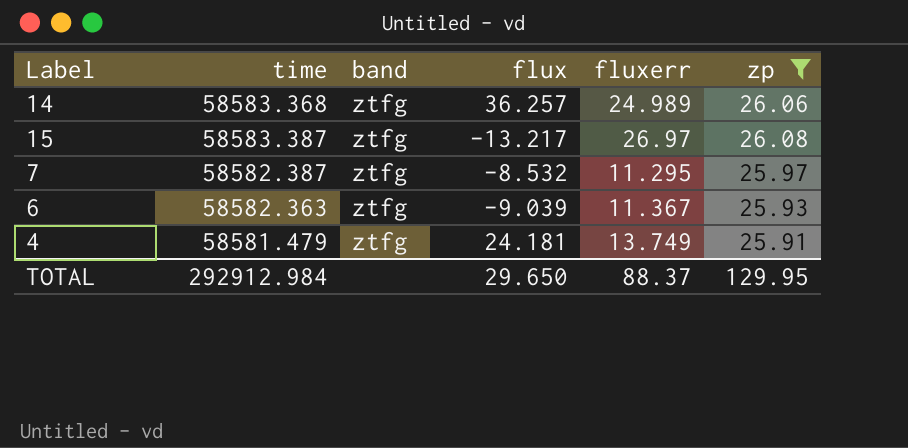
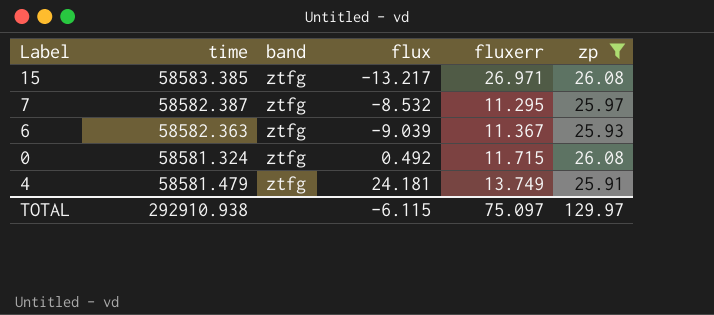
row 14: 58583.368 | ztfg | 36.257 | 24.989 | 26.06 -> none
15 | time: 58583.387 -> 58583.385
15 | fluxerr: 26.97 -> 26.971
row 0: none -> 58581.324 | ztfg | 0.492 | 11.715 | 26.08
TOTAL | time: 292912.984 -> 292910.938
TOTAL | flux: 29.650 -> -6.115
TOTAL | fluxerr: 88.37 -> 75.097
TOTAL | zp: 129.95 -> 129.97

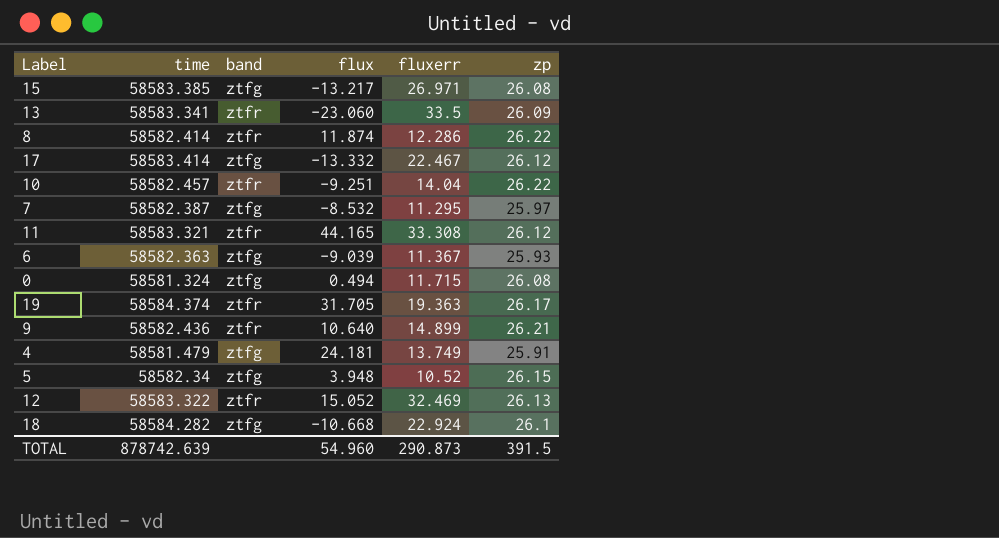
filter: zp <= 26.08 -> none
0 | flux: 0.492 -> 0.494
TOTAL | time: 292910.938 -> 878742.639
TOTAL | flux: -6.115 -> 54.960
TOTAL | fluxerr: 75.097 -> 290.873
TOTAL | zp: 129.97 -> 391.5

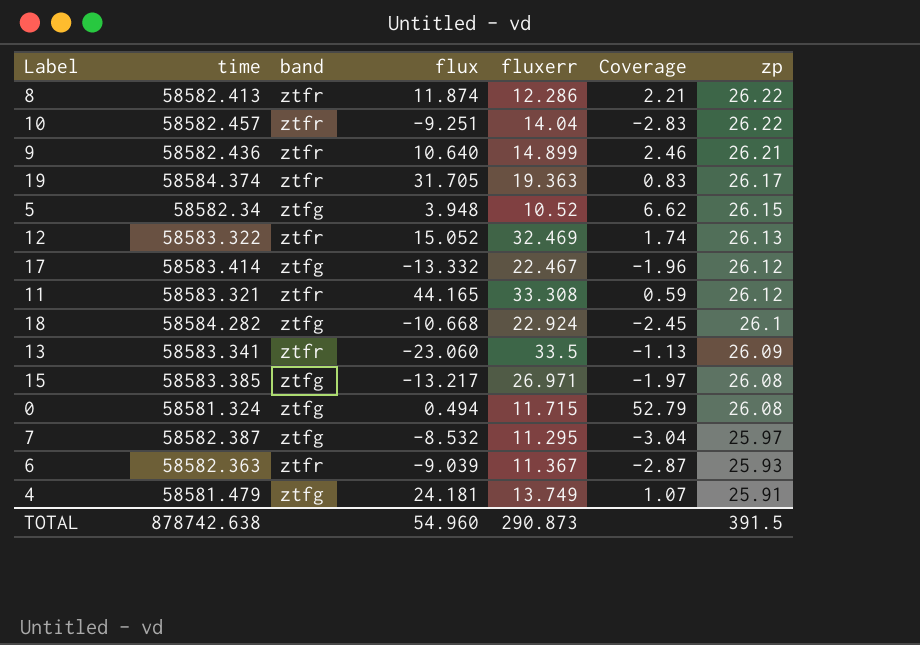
row order: none -> zp descending
column Coverage | formula: none -> [zp] / [flux]
8 | time: 58582.414 -> 58582.413
6 | band: ztfg -> ztfr
TOTAL | time: 878742.639 -> 878742.638

